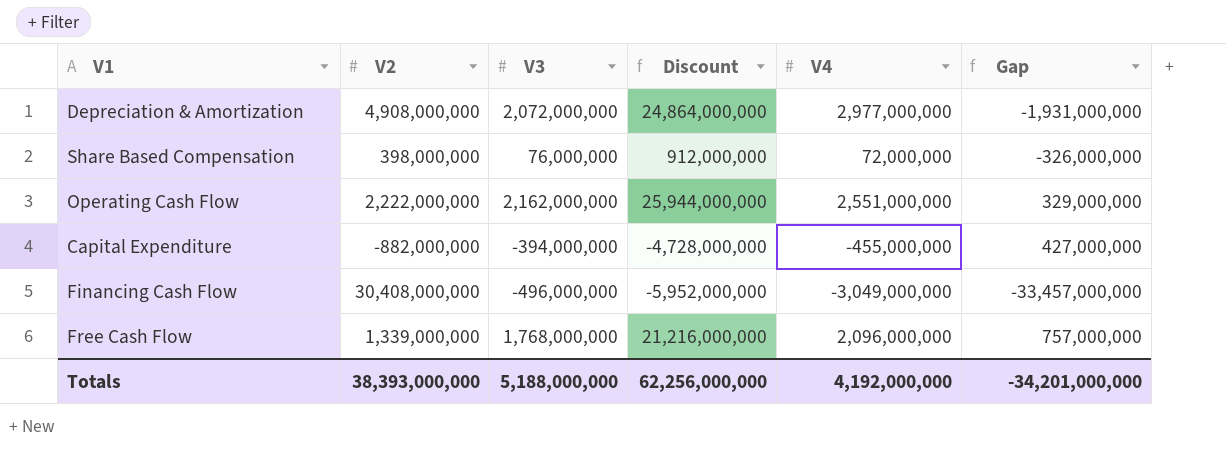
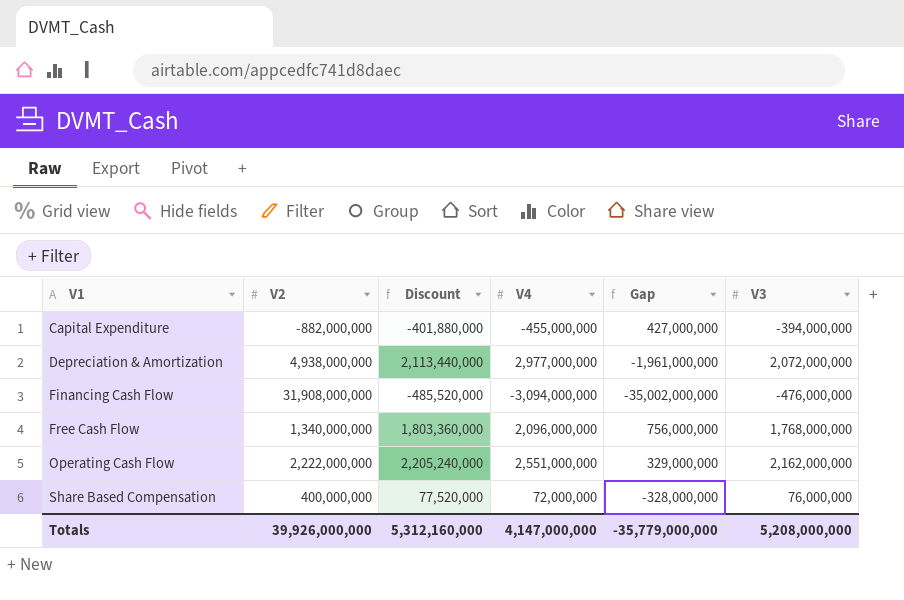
row order: none -> V1 ascending
column Discount | formula: [V3] * 12 -> [V3] * 1.02
column V3 | position: 3 -> 6
Depreciation & Amortization | V2: 4,908,000,000 -> 4,938,000,000
Depreciation & Amortization | Gap: -1,931,000,000 -> -1,961,000,000
Financing Cash Flow | V2: 30,408,000,000 -> 31,908,000,000
Financing Cash Flow | V4: -3,049,000,000 -> -3,094,000,000
Financing Cash Flow | Gap: -33,457,000,000 -> -35,002,000,000
Financing Cash Flow | V3: -496,000,000 -> -476,000,000
Free Cash Flow | V2: 1,339,000,000 -> 1,340,000,000
Free Cash Flow | Gap: 757,000,000 -> 756,000,000
Share Based Compensation | V2: 398,000,000 -> 400,000,000
Share Based Compensation | Gap: -326,000,000 -> -328,000,000
Totals | V2: 38,393,000,000 -> 39,926,000,000
Totals | Discount: 62,256,000,000 -> 5,312,160,000
Totals | V4: 4,192,000,000 -> 4,147,000,000
Totals | Gap: -34,201,000,000 -> -35,779,000,000
Totals | V3: 5,188,000,000 -> 5,208,000,000

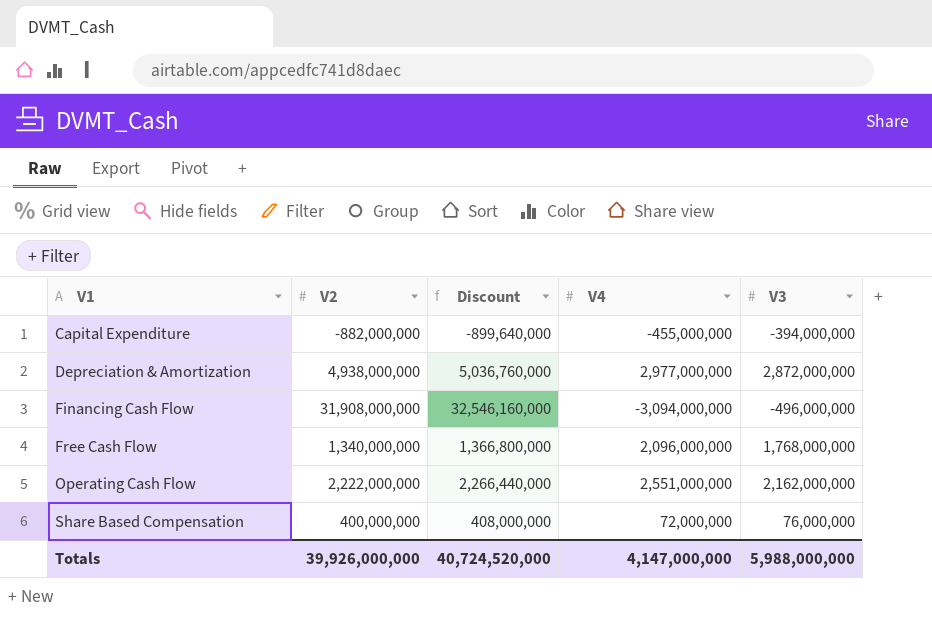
column Gap | formula: [V4] - [V2] -> none
column Discount | formula: [V3] * 1.02 -> [V2] * 1.02
Depreciation & Amortization | V3: 2,072,000,000 -> 2,872,000,000
Financing Cash Flow | V3: -476,000,000 -> -496,000,000
Totals | Discount: 5,312,160,000 -> 40,724,520,000
Totals | V3: 5,208,000,000 -> 5,988,000,000

